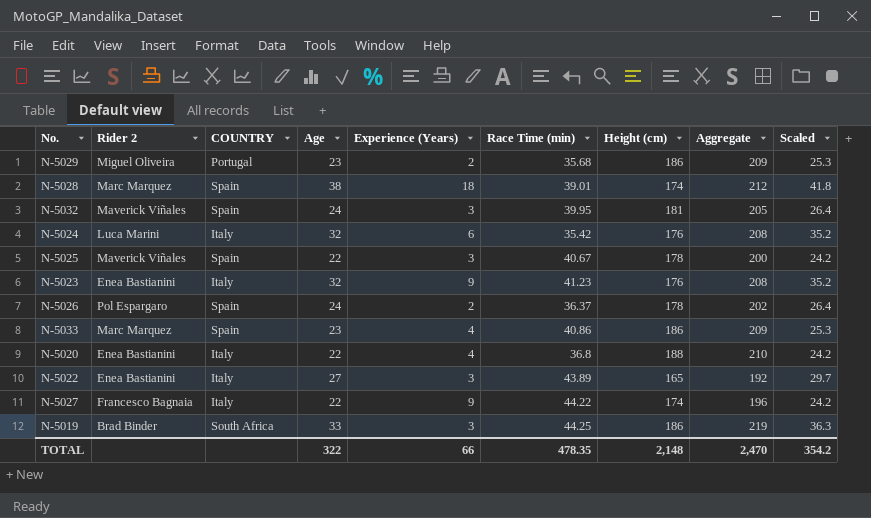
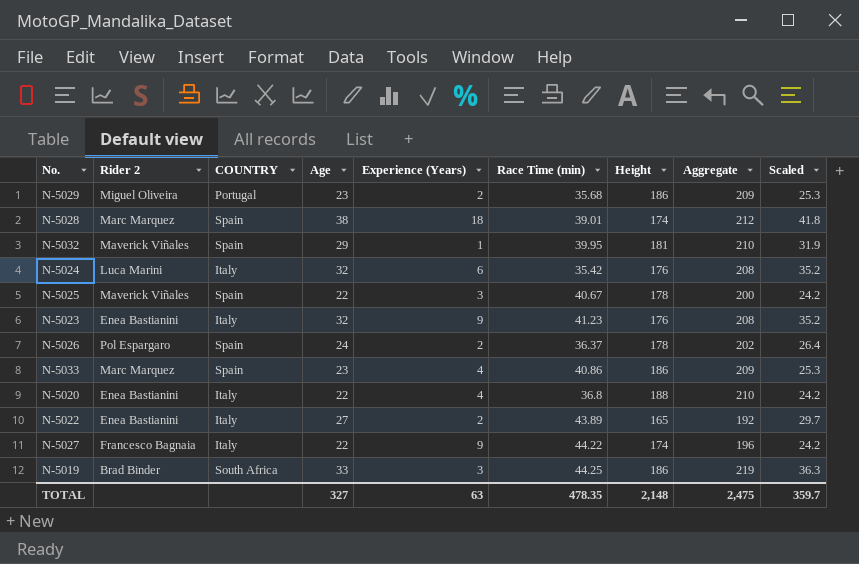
column name: Height (cm) -> Height
N-5032 | Age: 24 -> 29
N-5032 | Experience (Years): 3 -> 1
N-5032 | Aggregate: 205 -> 210
N-5032 | Scaled: 26.4 -> 31.9
N-5022 | Experience (Years): 3 -> 2
TOTAL | Age: 322 -> 327
TOTAL | Experience (Years): 66 -> 63
TOTAL | Aggregate: 2,470 -> 2,475
TOTAL | Scaled: 354.2 -> 359.7

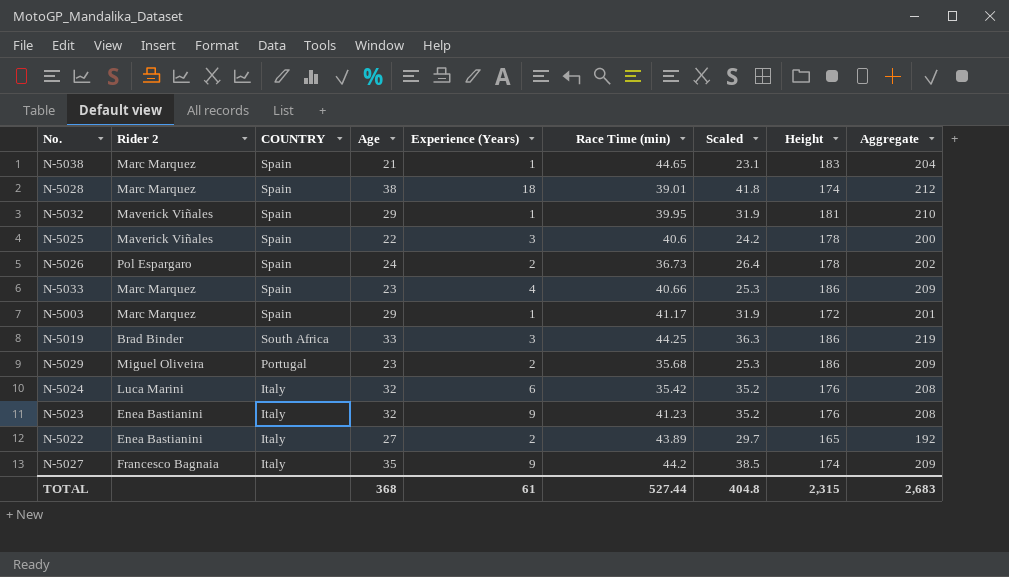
row order: none -> COUNTRY descending
column Scaled | position: 9 -> 7
row N-5020: Enea Bastianini | Italy | 22 | 4 | 36.8 | 188 | 210 | 24.2 -> none
row N-5038: none -> Marc Marquez | Spain | 21 | 1 | 44.65 | 23.1 | 183 | 204
N-5025 | Race Time (min): 40.67 -> 40.6
N-5026 | Race Time (min): 36.37 -> 36.73
N-5033 | Race Time (min): 40.86 -> 40.66
row N-5003: none -> Marc Marquez | Spain | 29 | 1 | 41.17 | 31.9 | 172 | 201
N-5027 | Age: 22 -> 35
N-5027 | Race Time (min): 44.22 -> 44.2
N-5027 | Scaled: 24.2 -> 38.5
N-5027 | Aggregate: 196 -> 209
TOTAL | Age: 327 -> 368
TOTAL | Experience (Years): 63 -> 61
TOTAL | Race Time (min): 478.35 -> 527.44
TOTAL | Scaled: 359.7 -> 404.8
TOTAL | Height: 2,148 -> 2,315
TOTAL | Aggregate: 2,475 -> 2,683

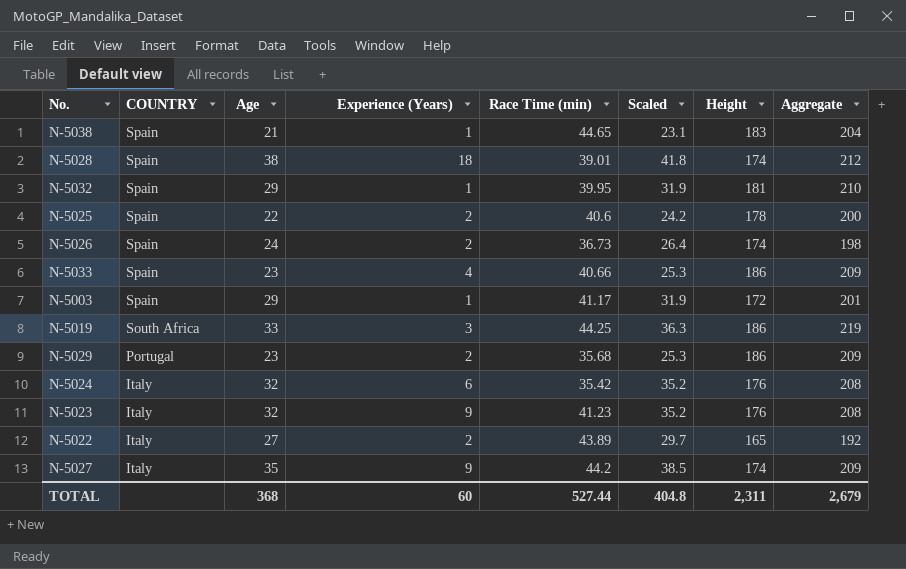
column Rider 2 | position: 2 -> none
N-5025 | Experience (Years): 3 -> 2
N-5026 | Height: 178 -> 174
N-5026 | Aggregate: 202 -> 198
TOTAL | Experience (Years): 61 -> 60
TOTAL | Height: 2,315 -> 2,311
TOTAL | Aggregate: 2,683 -> 2,679

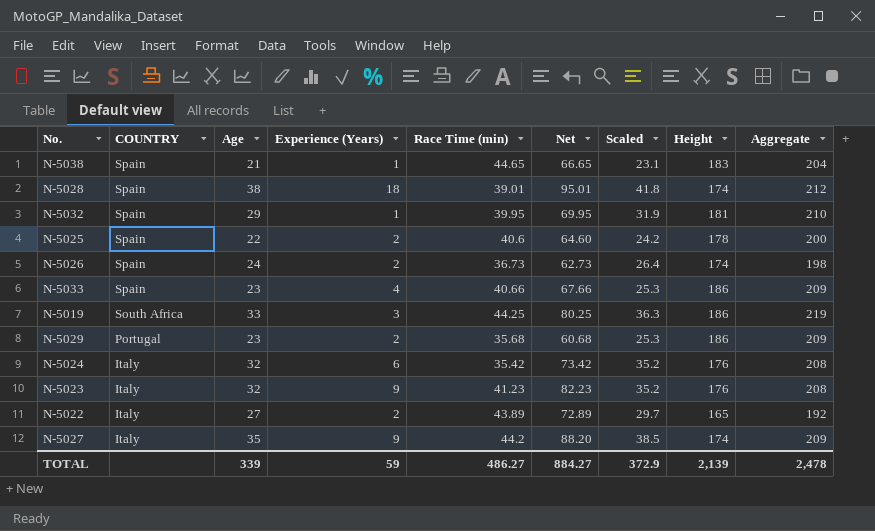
column Net | formula: none -> [Age] + [Experience (Years)] + [Race Time (min)]
row N-5003: Spain | 29 | 1 | 41.17 | 31.9 | 172 | 201 -> none
TOTAL | Age: 368 -> 339
TOTAL | Experience (Years): 60 -> 59
TOTAL | Race Time (min): 527.44 -> 486.27
TOTAL | Scaled: 404.8 -> 372.9
TOTAL | Height: 2,311 -> 2,139
TOTAL | Aggregate: 2,679 -> 2,478

